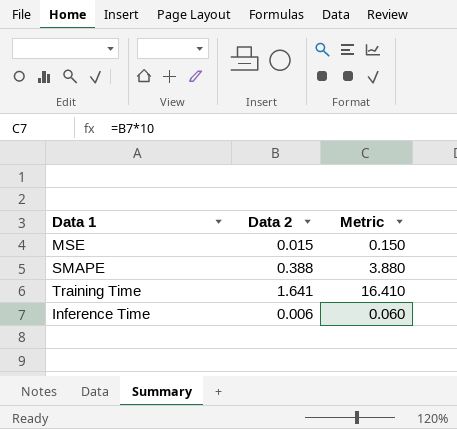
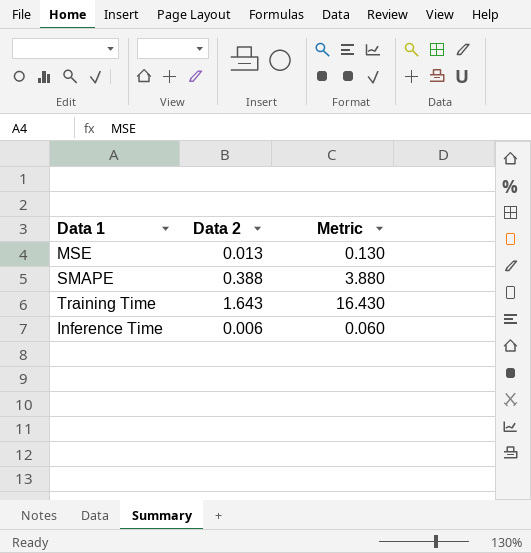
MSE | Data 2: 0.015 -> 0.013
MSE | Metric: 0.150 -> 0.130
Training Time | Data 2: 1.641 -> 1.643
Training Time | Metric: 16.410 -> 16.430

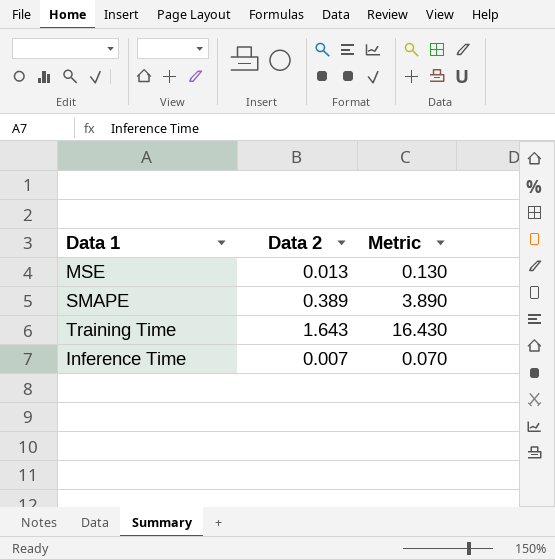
SMAPE | Data 2: 0.388 -> 0.389
SMAPE | Metric: 3.880 -> 3.890
Inference Time | Data 2: 0.006 -> 0.007
Inference Time | Metric: 0.060 -> 0.070

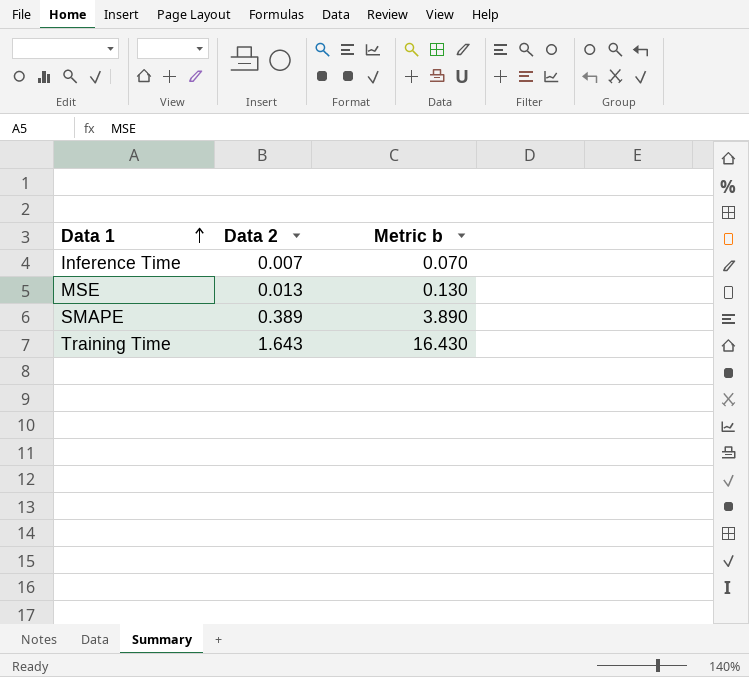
row order: none -> Data 1 ascending
column name: Metric -> Metric b

